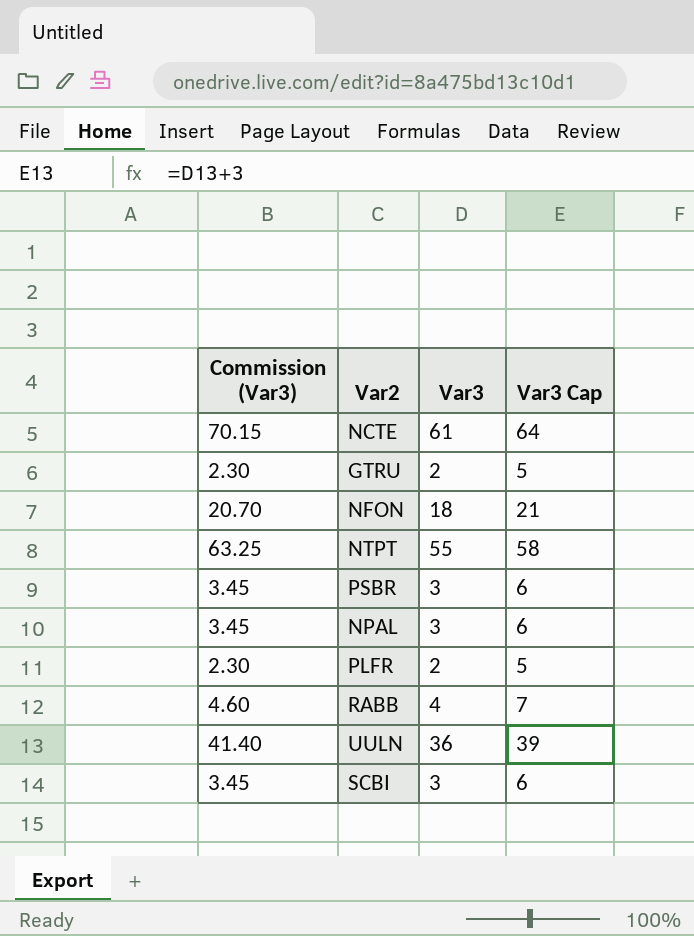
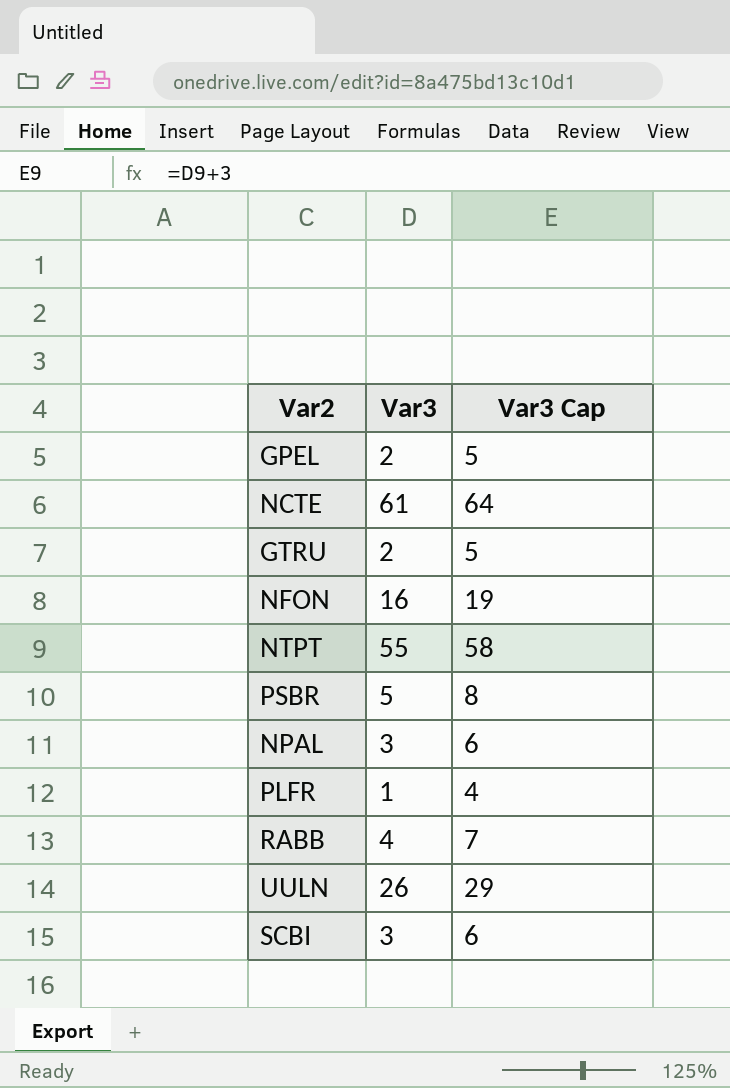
column Commission (Var3) | formula: [Var3] * 1.15 -> none
row GPEL: none -> 2 | 5
NFON | Var3: 18 -> 16
NFON | Var3 Cap: 21 -> 19
PSBR | Var3: 3 -> 5
PSBR | Var3 Cap: 6 -> 8
PLFR | Var3: 2 -> 1
PLFR | Var3 Cap: 5 -> 4
UULN | Var3: 36 -> 26
UULN | Var3 Cap: 39 -> 29

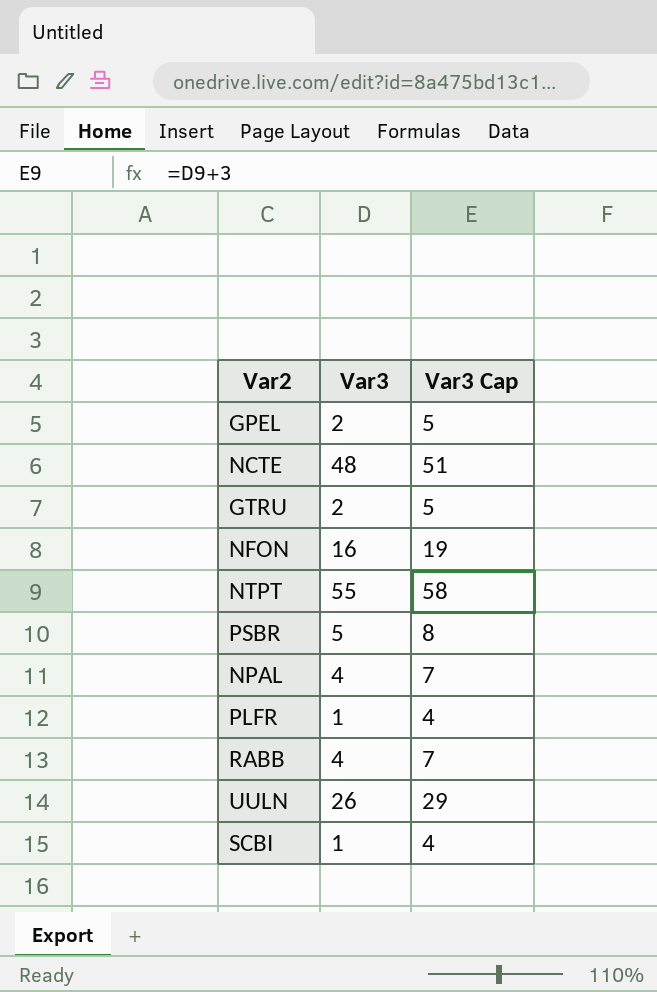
NCTE | Var3: 61 -> 48
NCTE | Var3 Cap: 64 -> 51
NPAL | Var3: 3 -> 4
NPAL | Var3 Cap: 6 -> 7
SCBI | Var3: 3 -> 1
SCBI | Var3 Cap: 6 -> 4

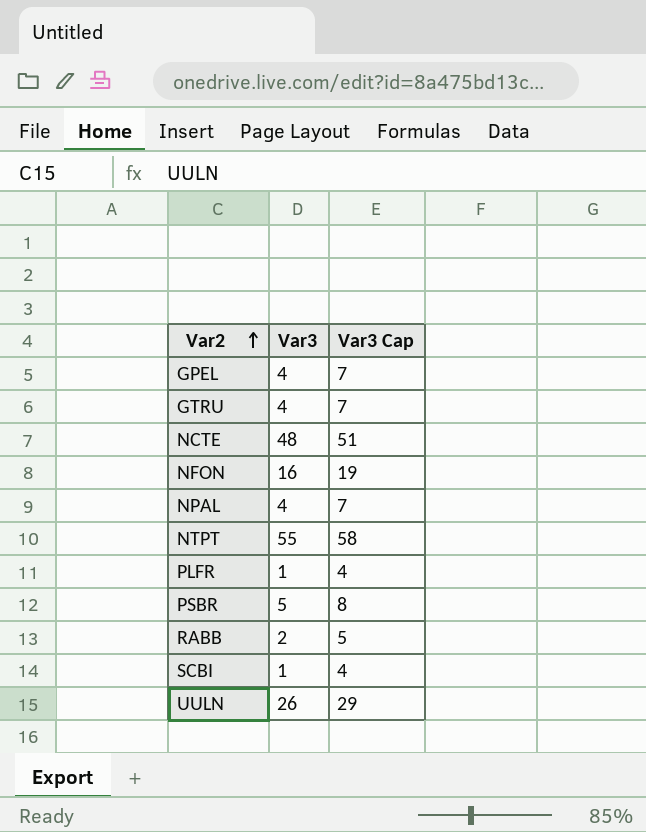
row order: none -> Var2 ascending
GPEL | Var3: 2 -> 4
GPEL | Var3 Cap: 5 -> 7
GTRU | Var3: 2 -> 4
GTRU | Var3 Cap: 5 -> 7
RABB | Var3: 4 -> 2
RABB | Var3 Cap: 7 -> 5

